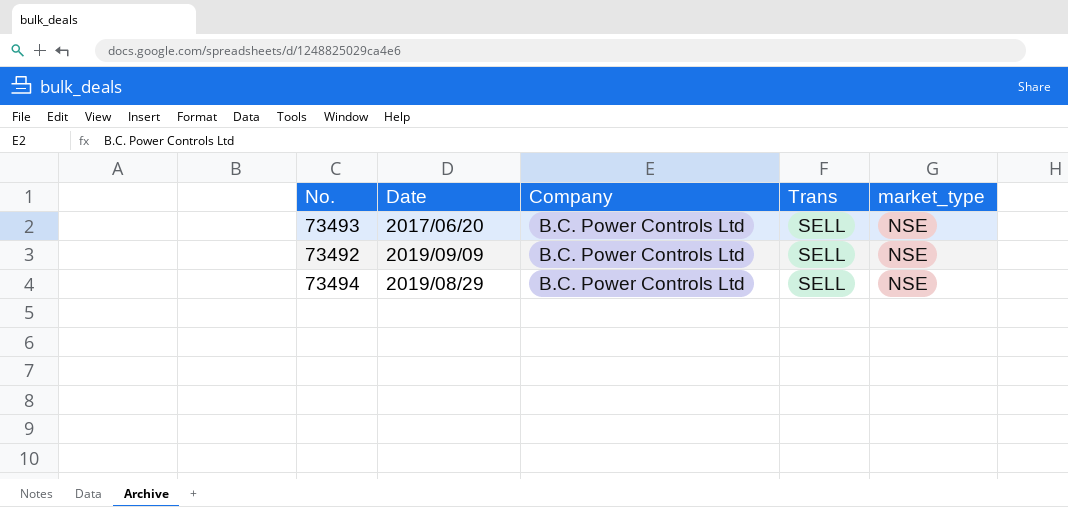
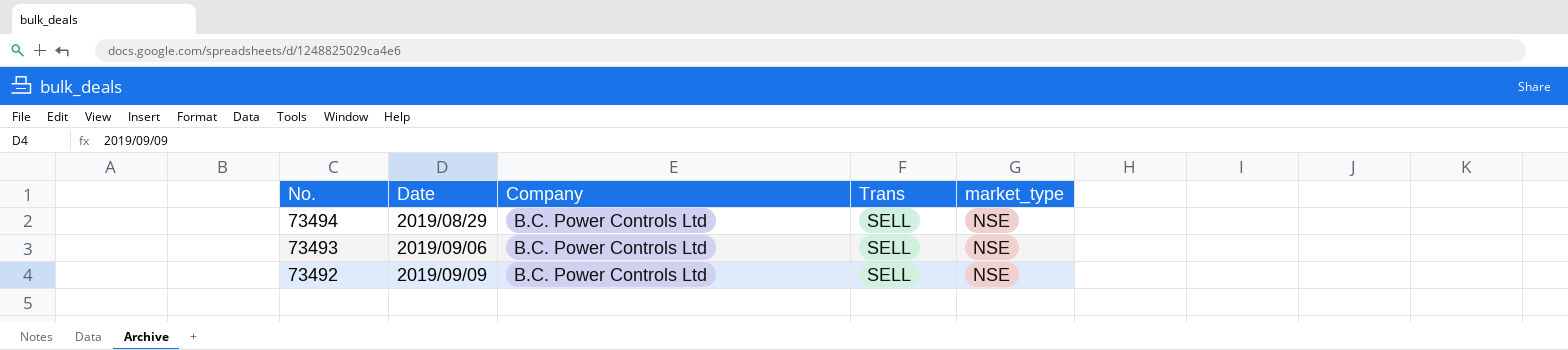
row order: none -> No. descending
73493 | Date: 2017/06/20 -> 2019/09/06

